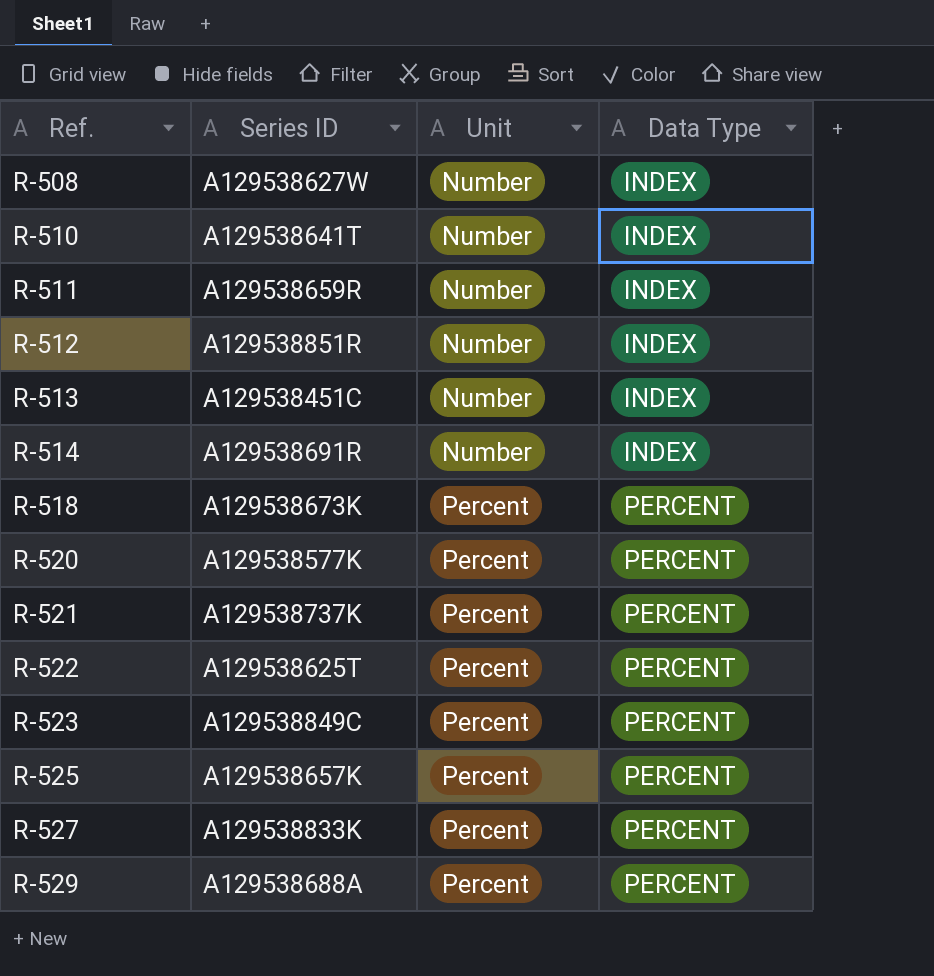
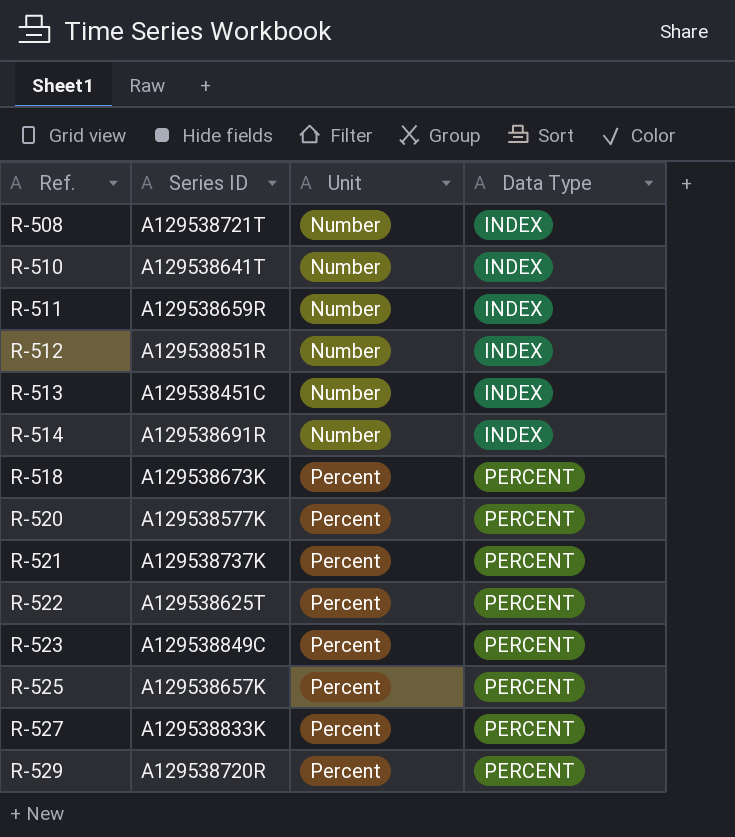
R-508 | Series ID: A129538627W -> A129538721T
R-529 | Series ID: A129538688A -> A129538720R

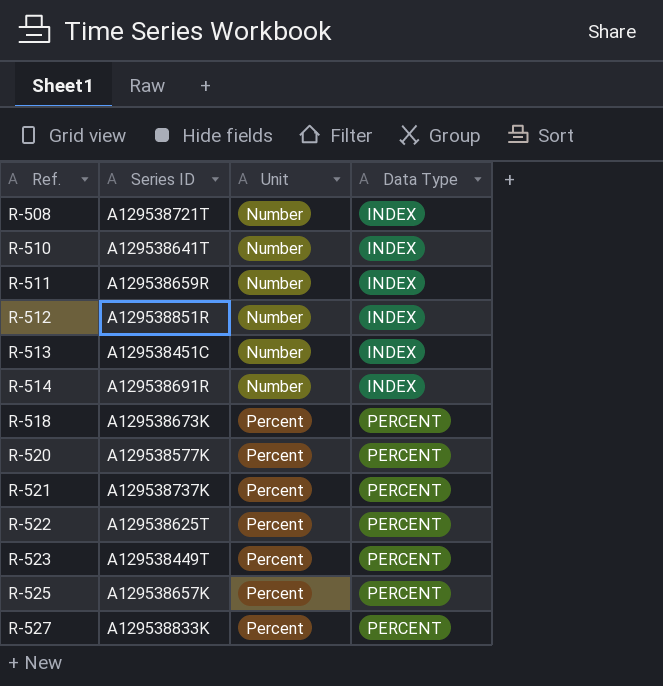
row R-529: A129538720R | Percent | PERCENT -> none
R-523 | Series ID: A129538849C -> A129538449T

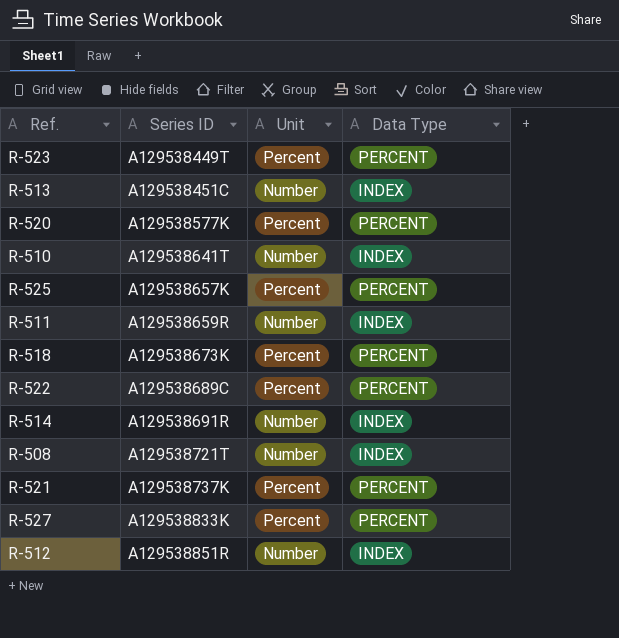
row order: Ref. ascending -> Series ID ascending
R-522 | Series ID: A129538625T -> A129538689C

